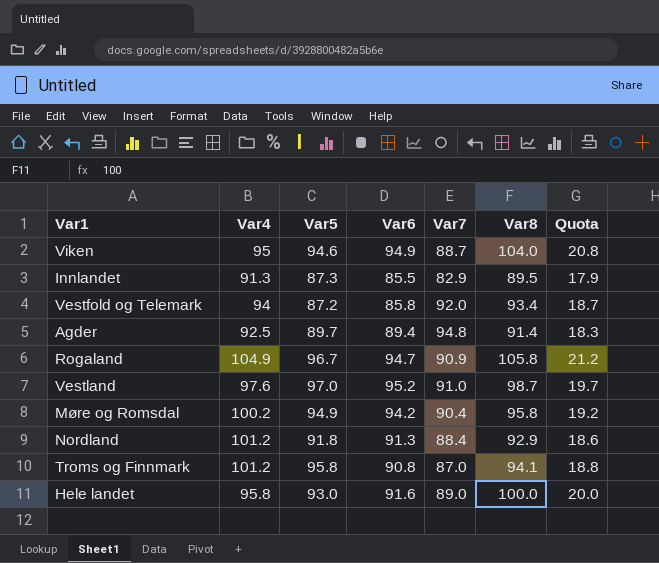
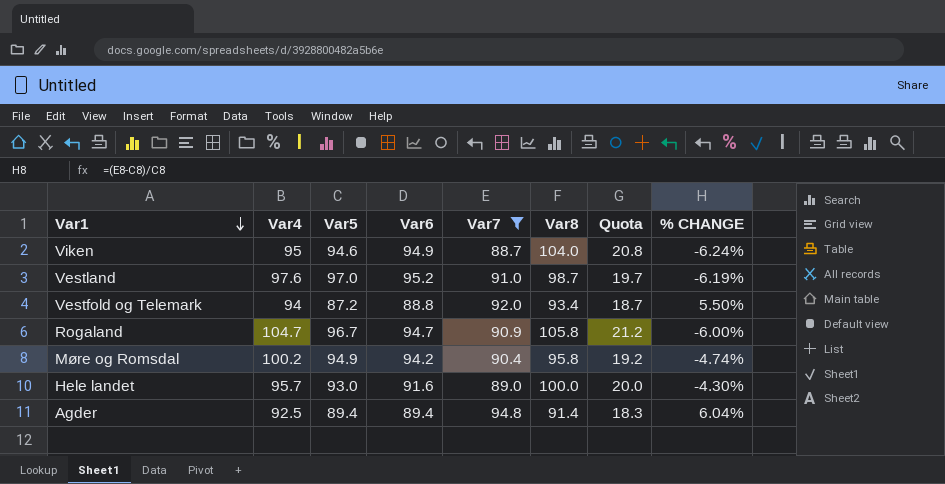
filter: none -> Var7 >= 88.7
row order: none -> Var1 descending
column % CHANGE | formula: none -> ([Var7] - [Var5]) / [Var5]
Vestfold og Telemark | Var6: 85.8 -> 88.8
Rogaland | Var4: 104.9 -> 104.7
Hele landet | Var4: 95.8 -> 95.7
Agder | Var5: 89.7 -> 89.4

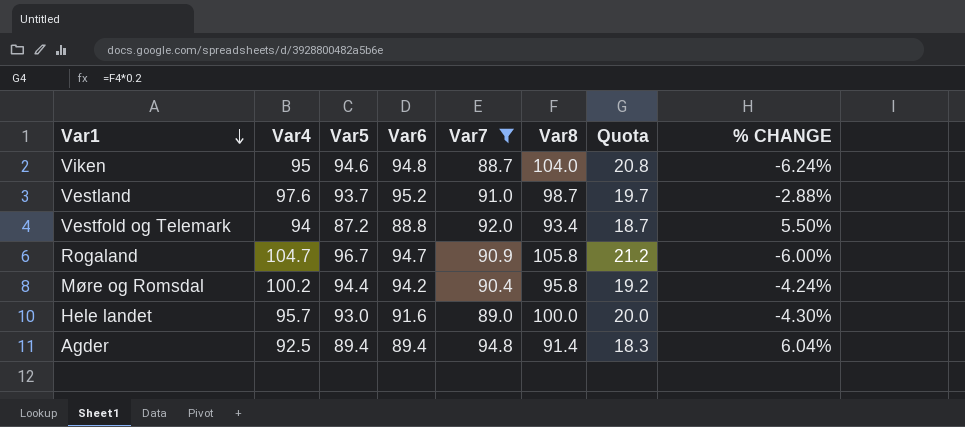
Viken | Var6: 94.9 -> 94.8
Vestland | Var5: 97.0 -> 93.7
Vestland | % CHANGE: -6.19% -> -2.88%
Møre og Romsdal | Var5: 94.9 -> 94.4
Møre og Romsdal | % CHANGE: -4.74% -> -4.24%

